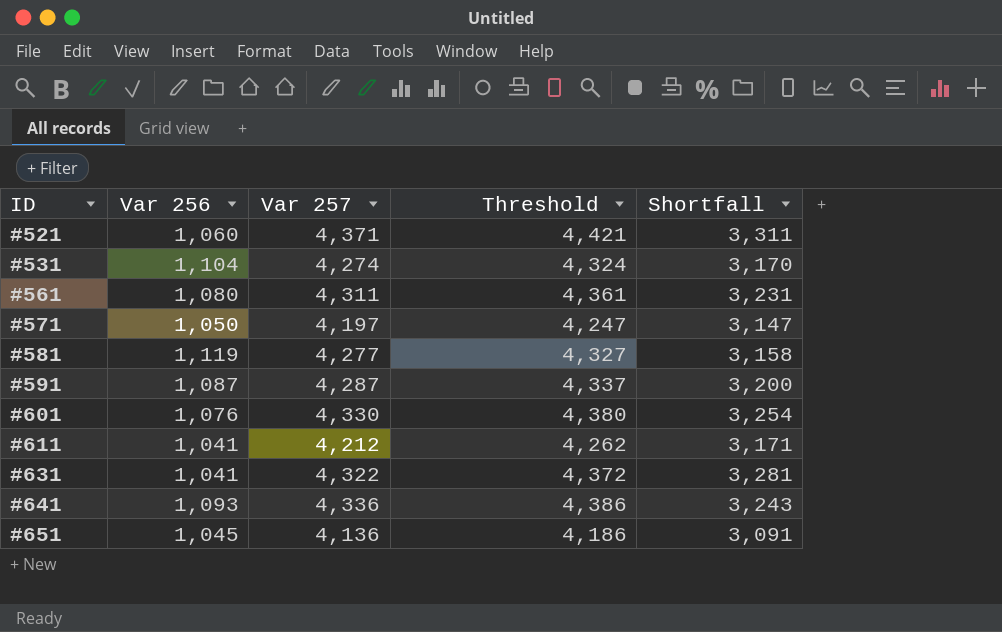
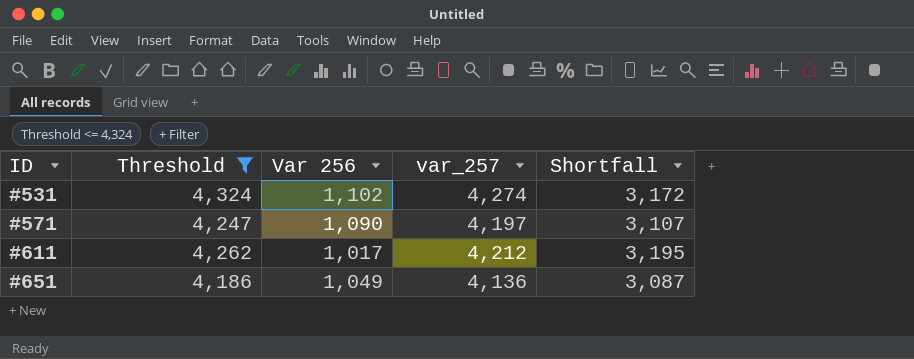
filter: none -> Threshold <= 4,324
column Threshold | position: 4 -> 2
column name: Var 257 -> var_257
#531 | Var 256: 1,104 -> 1,102
#531 | Shortfall: 3,170 -> 3,172
#571 | Var 256: 1,050 -> 1,090
#571 | Shortfall: 3,147 -> 3,107
#611 | Var 256: 1,041 -> 1,017
#611 | Shortfall: 3,171 -> 3,195
#651 | Var 256: 1,045 -> 1,049
#651 | Shortfall: 3,091 -> 3,087

